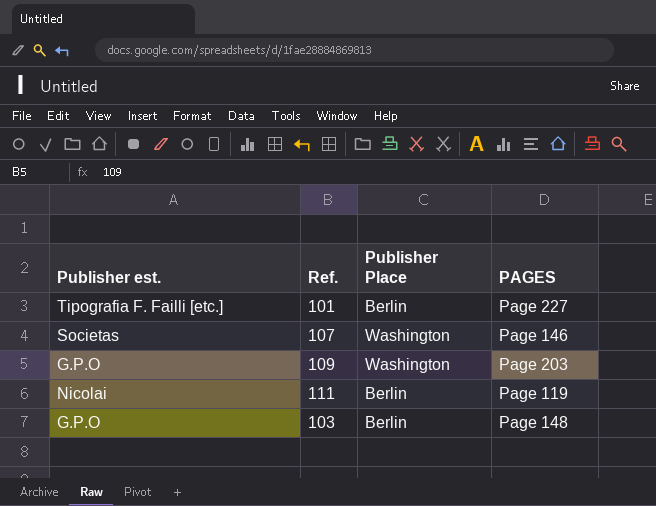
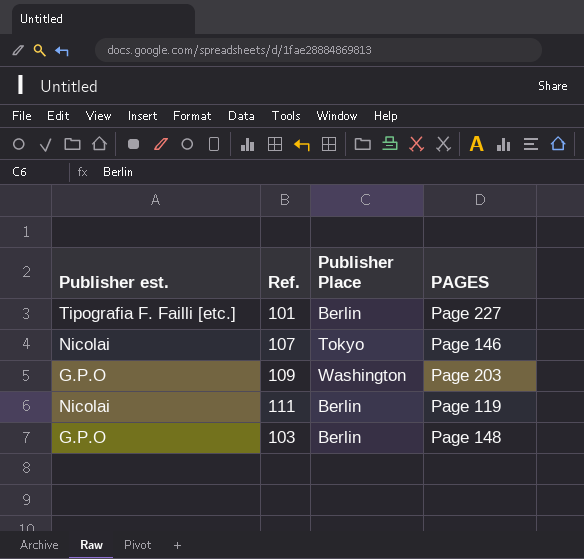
107 | Publisher est.: Societas -> Nicolai
107 | Publisher Place: Washington -> Tokyo

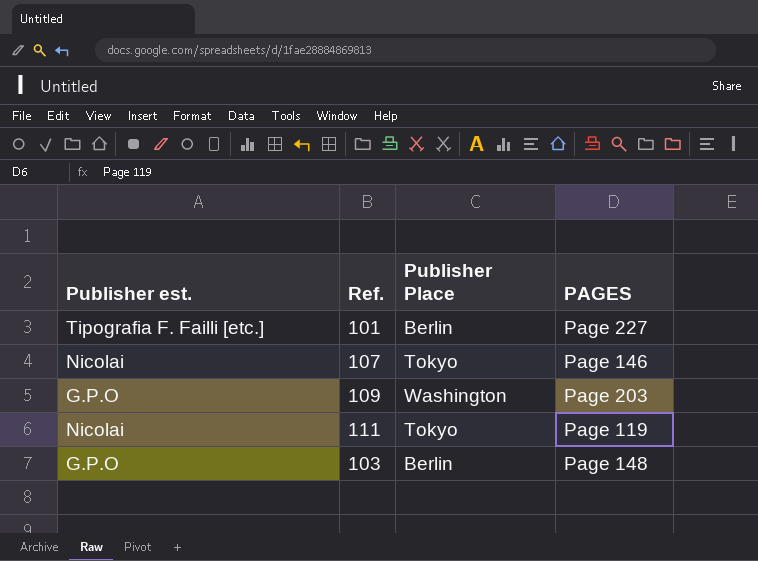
111 | Publisher Place: Berlin -> Tokyo

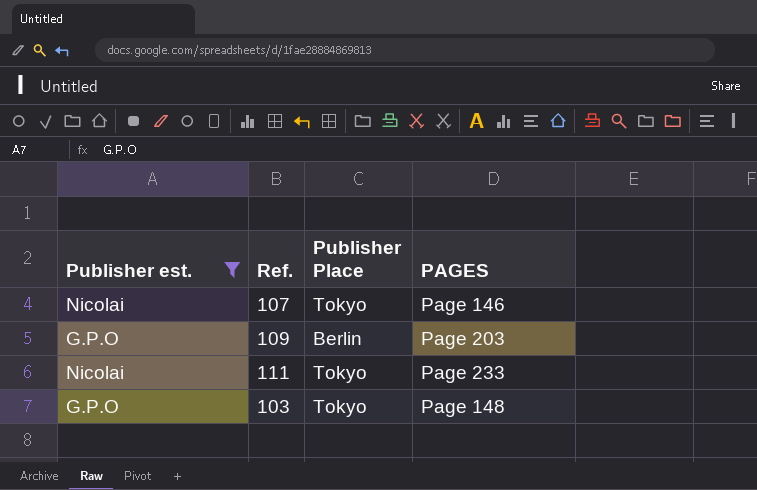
filter: none -> Publisher est. != Tipografia F. Failli [etc.]
109 | Publisher Place: Washington -> Berlin
111 | PAGES: Page 119 -> Page 233
103 | Publisher Place: Berlin -> Tokyo

